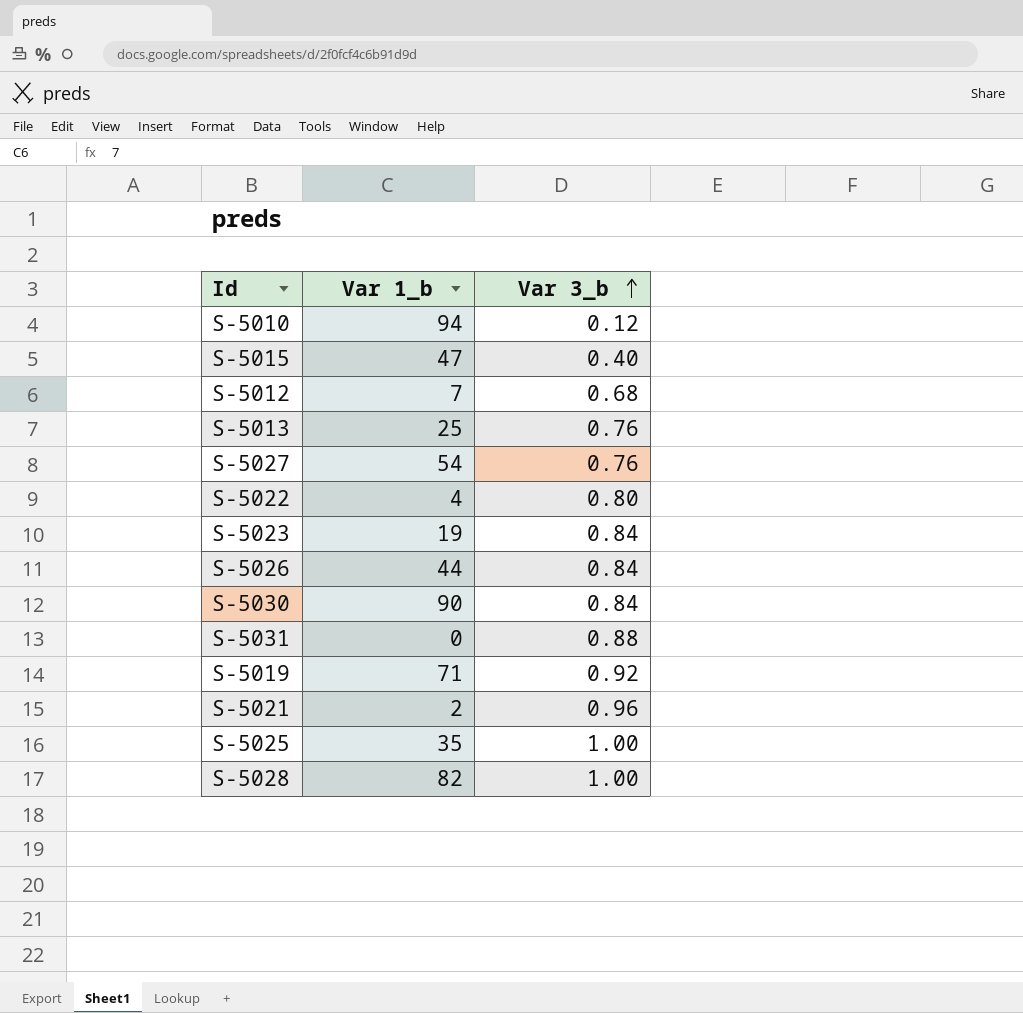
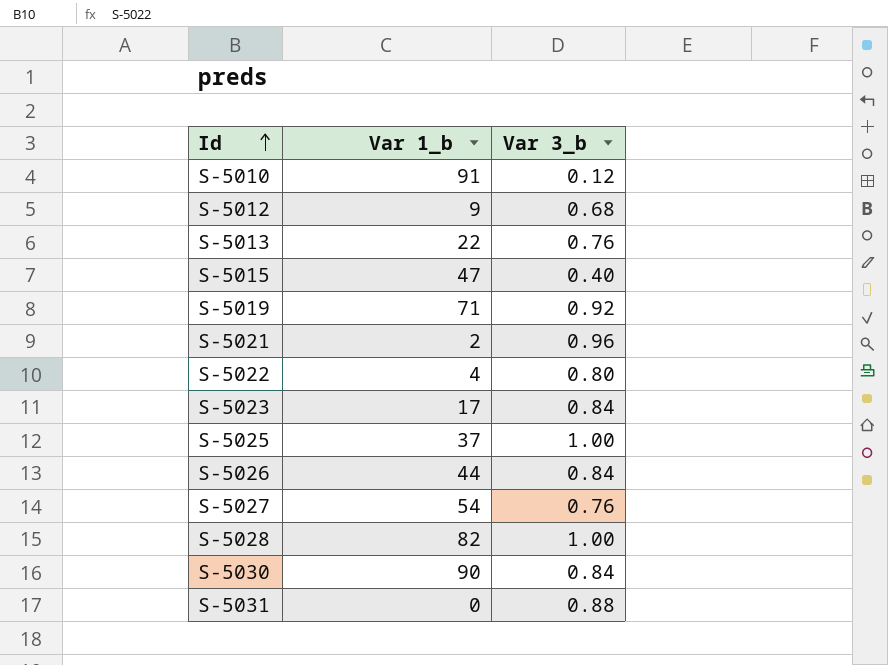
row order: Var 3_b ascending -> Id ascending
S-5010 | Var 1_b: 94 -> 91
S-5012 | Var 1_b: 7 -> 9
S-5013 | Var 1_b: 25 -> 22
S-5023 | Var 1_b: 19 -> 17
S-5025 | Var 1_b: 35 -> 37

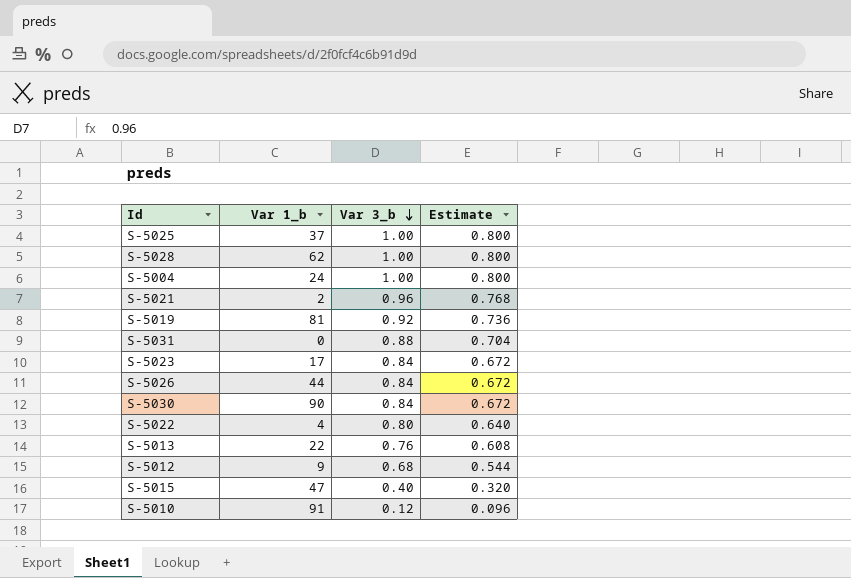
row order: Id ascending -> Var 3_b descending
column Estimate | formula: none -> [Var 3_b] * 0.8
row S-5027: 54 | 0.76 -> none
S-5028 | Var 1_b: 82 -> 62
row S-5004: none -> 24 | 1.00 | 0.800
S-5019 | Var 1_b: 71 -> 81

